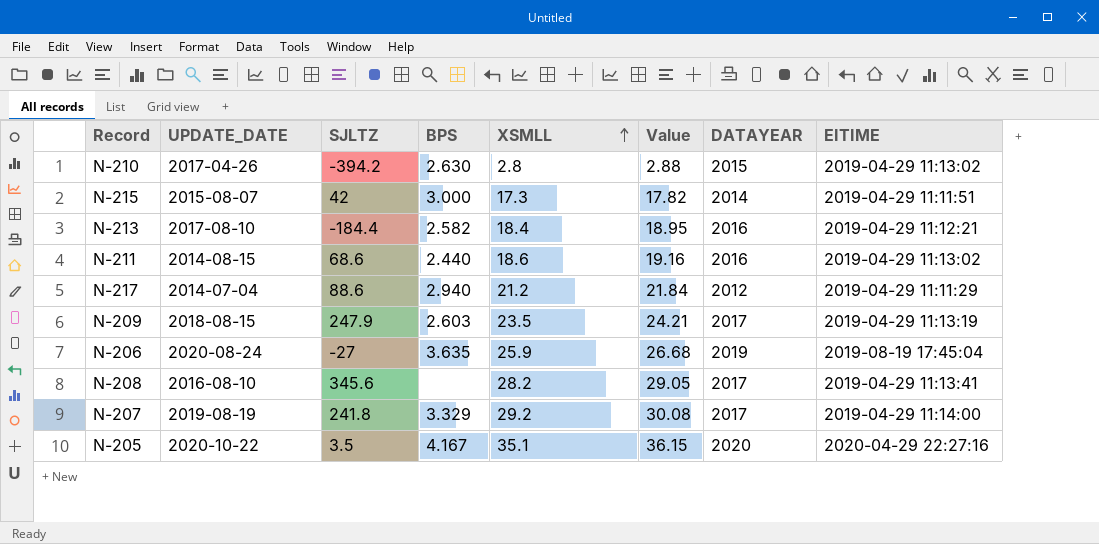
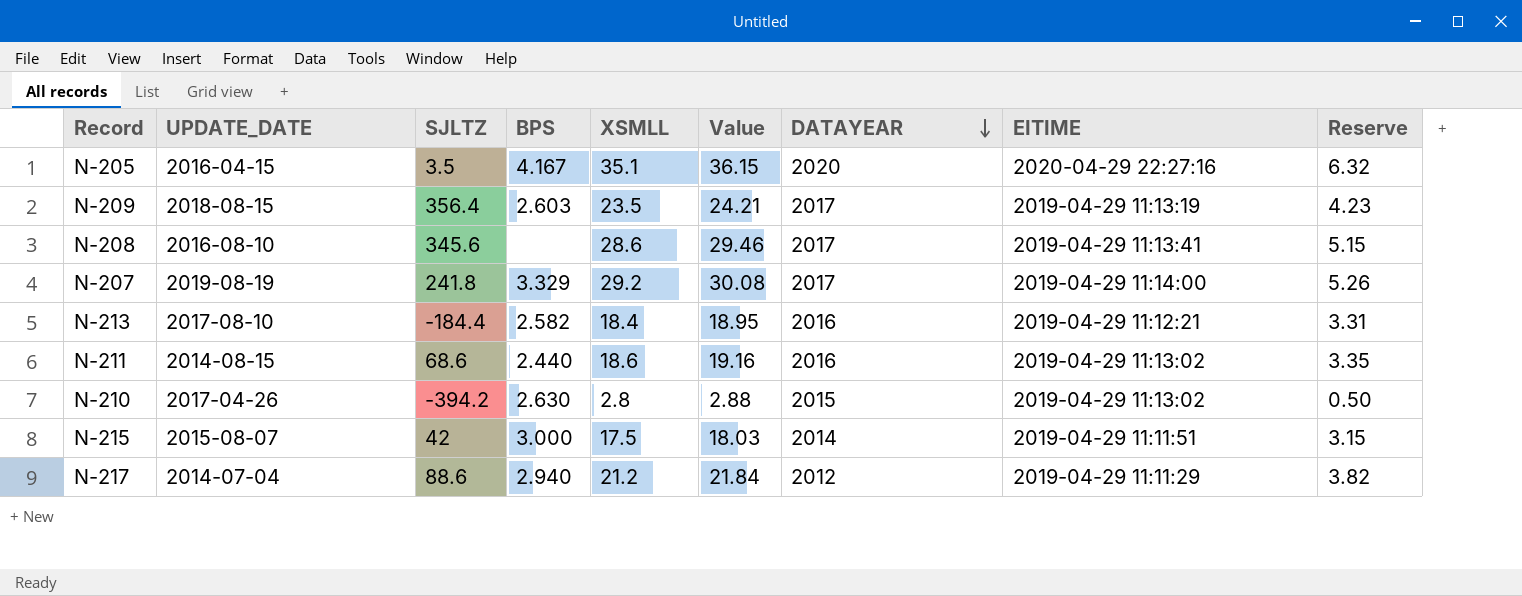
row order: XSMLL ascending -> DATAYEAR descending
column Reserve | formula: none -> [XSMLL] * 0.18
row N-206: 2020-08-24 | -27 | 3.635 | 25.9 | 26.68 | 2019 | 2019-08-19 17:45:04 -> none
N-205 | UPDATE_DATE: 2020-10-22 -> 2016-04-15
N-209 | SJLTZ: 247.9 -> 356.4
N-208 | XSMLL: 28.2 -> 28.6
N-208 | Value: 29.05 -> 29.46
N-215 | XSMLL: 17.3 -> 17.5
N-215 | Value: 17.82 -> 18.03

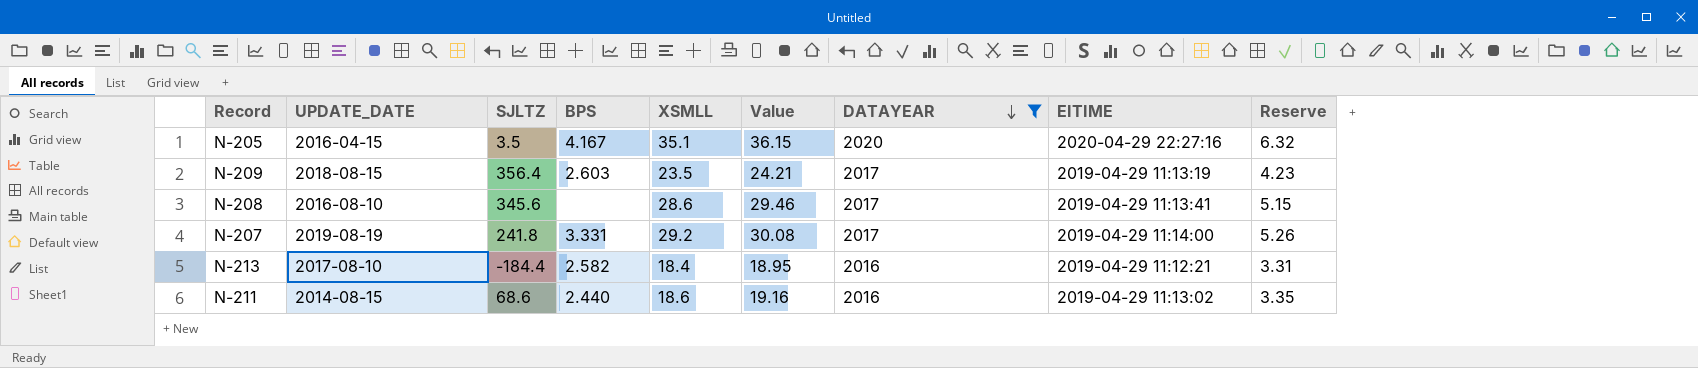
filter: none -> DATAYEAR >= 2016
N-207 | BPS: 3.329 -> 3.331

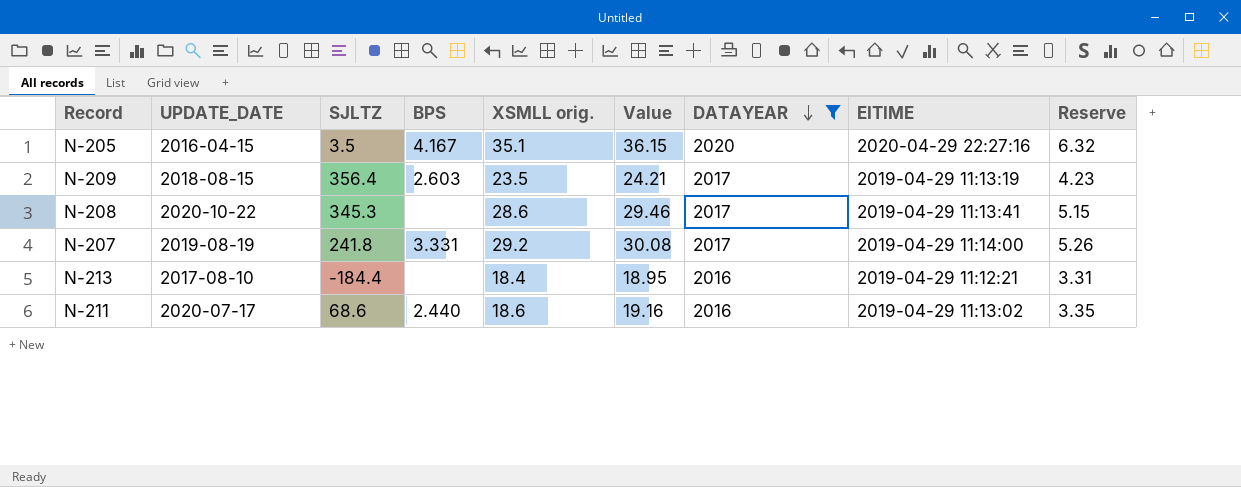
column name: XSMLL -> XSMLL orig.
N-208 | UPDATE_DATE: 2016-08-10 -> 2020-10-22
N-208 | SJLTZ: 345.6 -> 345.3
N-213 | BPS: 2.582 -> none
N-211 | UPDATE_DATE: 2014-08-15 -> 2020-07-17

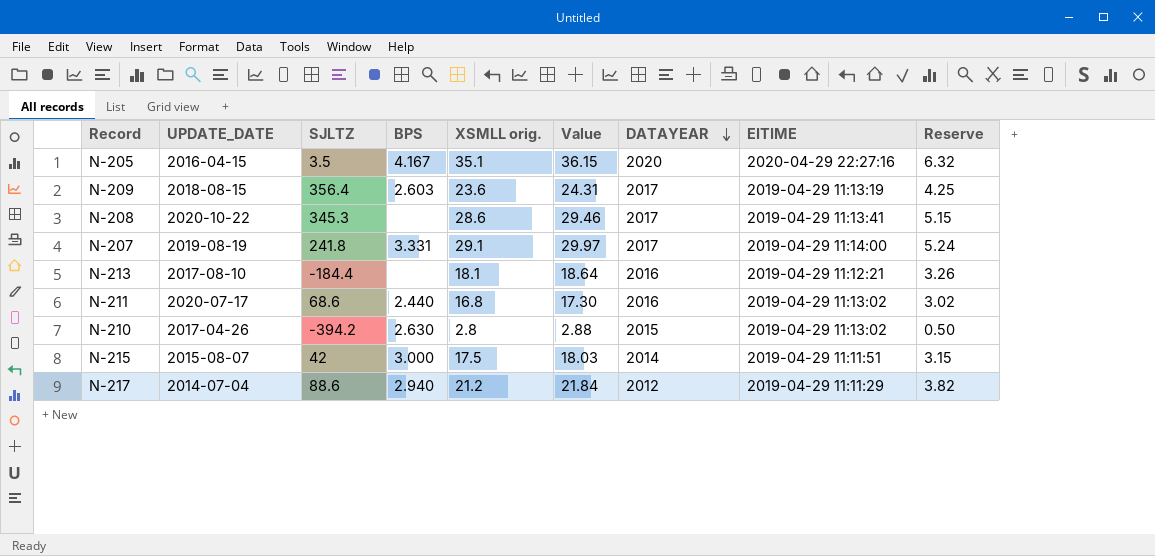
filter: DATAYEAR >= 2016 -> none
N-209 | XSMLL orig.: 23.5 -> 23.6
N-209 | Value: 24.21 -> 24.31
N-209 | Reserve: 4.23 -> 4.25
N-207 | XSMLL orig.: 29.2 -> 29.1
N-207 | Value: 30.08 -> 29.97
N-207 | Reserve: 5.26 -> 5.24
N-213 | XSMLL orig.: 18.4 -> 18.1
N-213 | Value: 18.95 -> 18.64
N-213 | Reserve: 3.31 -> 3.26
N-211 | XSMLL orig.: 18.6 -> 16.8
N-211 | Value: 19.16 -> 17.30
N-211 | Reserve: 3.35 -> 3.02

